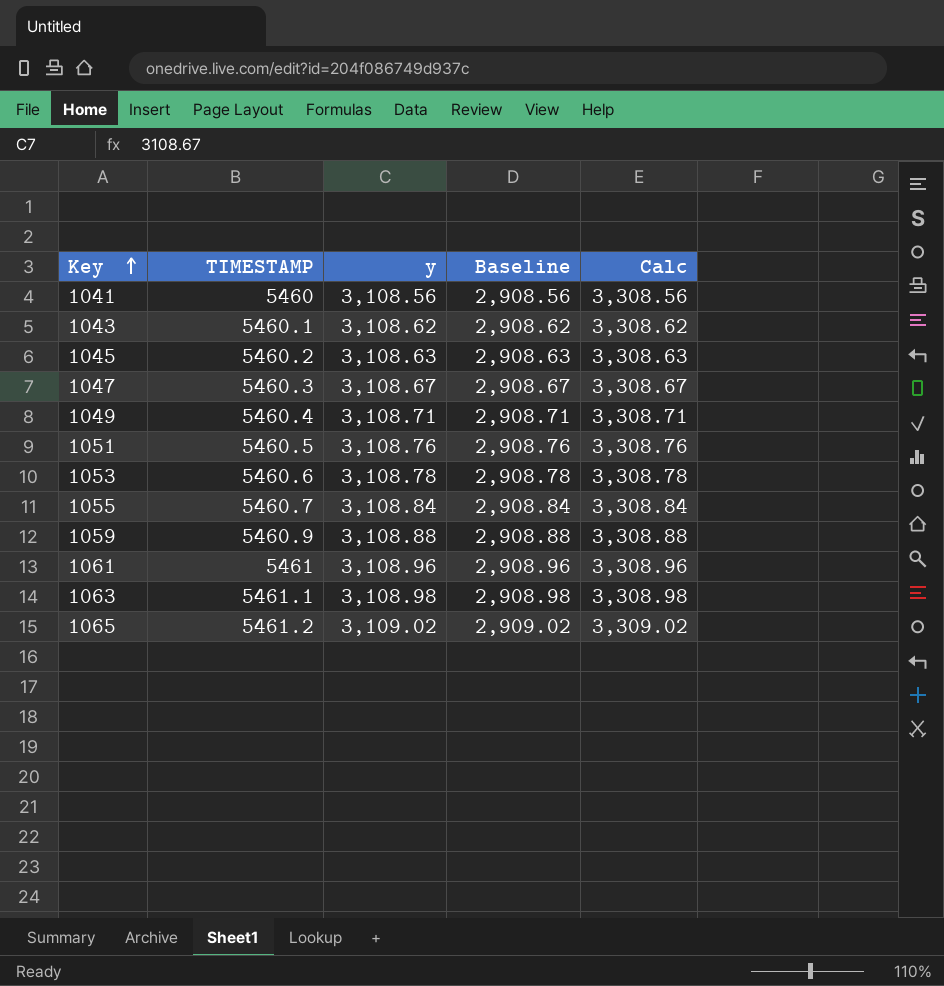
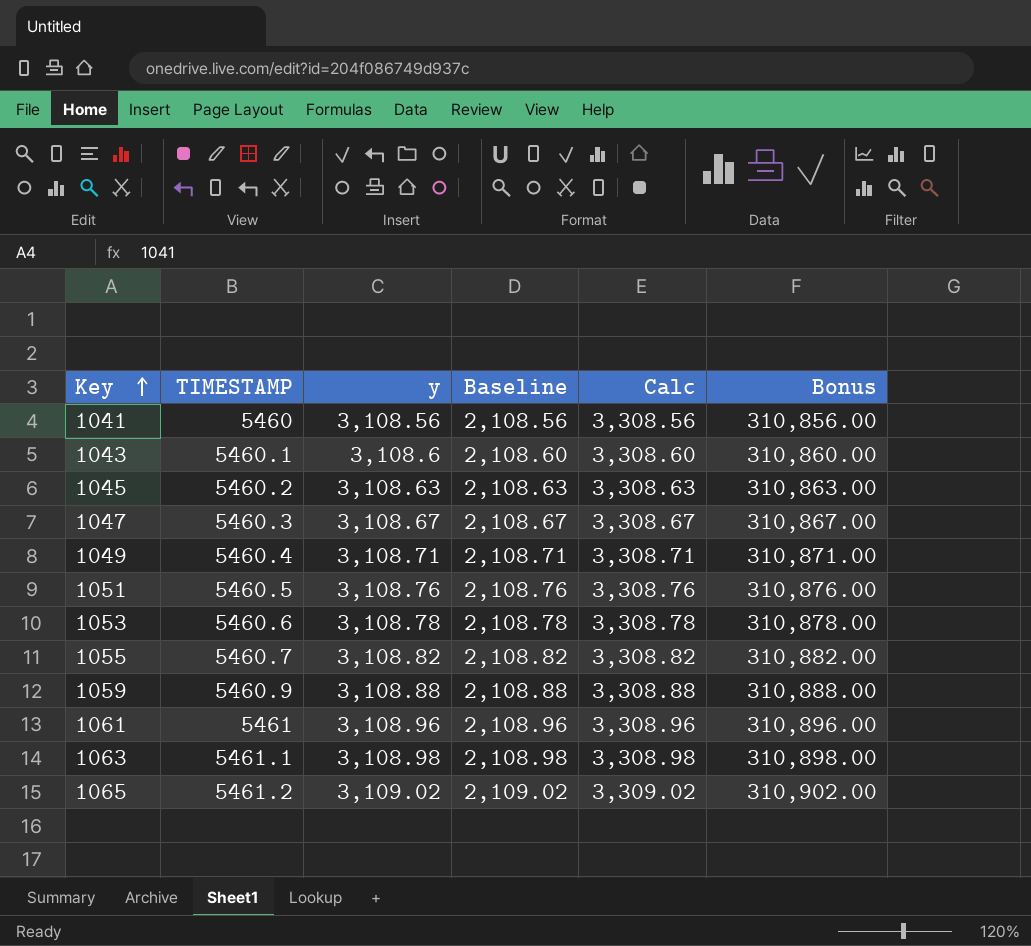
column Baseline | formula: [y] - 200 -> [y] - 1000
column Bonus | formula: none -> [y] * 100
1043 | y: 3,108.62 -> 3,108.6
1043 | Calc: 3,308.62 -> 3,308.60
1055 | y: 3,108.84 -> 3,108.82
1055 | Calc: 3,308.84 -> 3,308.82

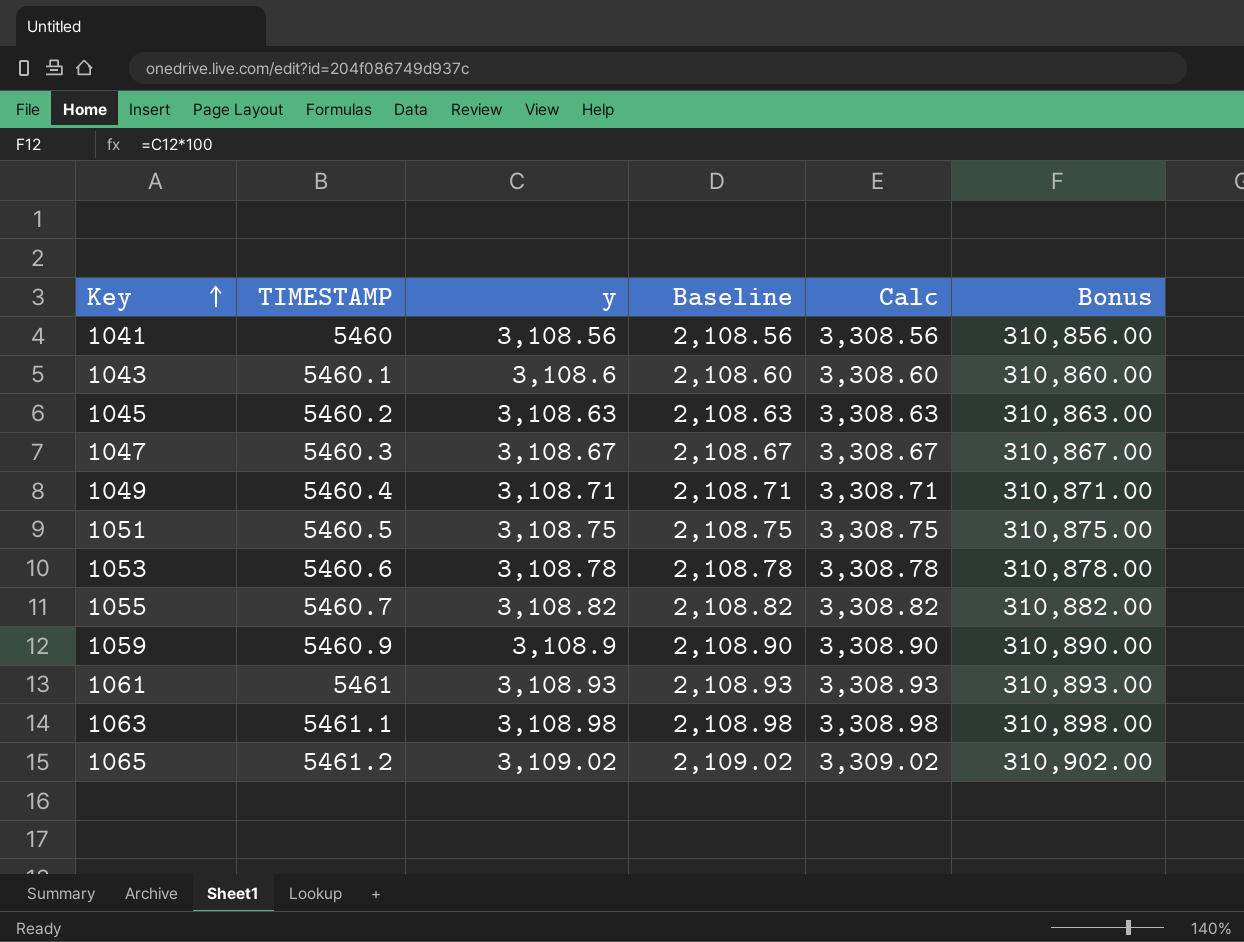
1051 | y: 3,108.76 -> 3,108.75
1051 | Baseline: 2,108.76 -> 2,108.75
1051 | Calc: 3,308.76 -> 3,308.75
1051 | Bonus: 310,876.00 -> 310,875.00
1059 | y: 3,108.88 -> 3,108.9
1059 | Baseline: 2,108.88 -> 2,108.90
1059 | Calc: 3,308.88 -> 3,308.90
1059 | Bonus: 310,888.00 -> 310,890.00
1061 | y: 3,108.96 -> 3,108.93
1061 | Baseline: 2,108.96 -> 2,108.93
1061 | Calc: 3,308.96 -> 3,308.93
1061 | Bonus: 310,896.00 -> 310,893.00

